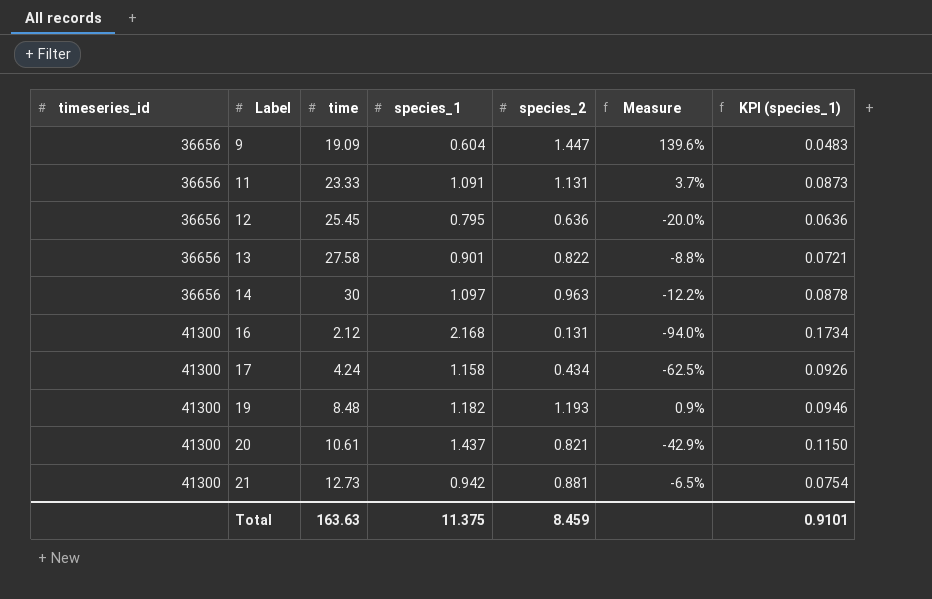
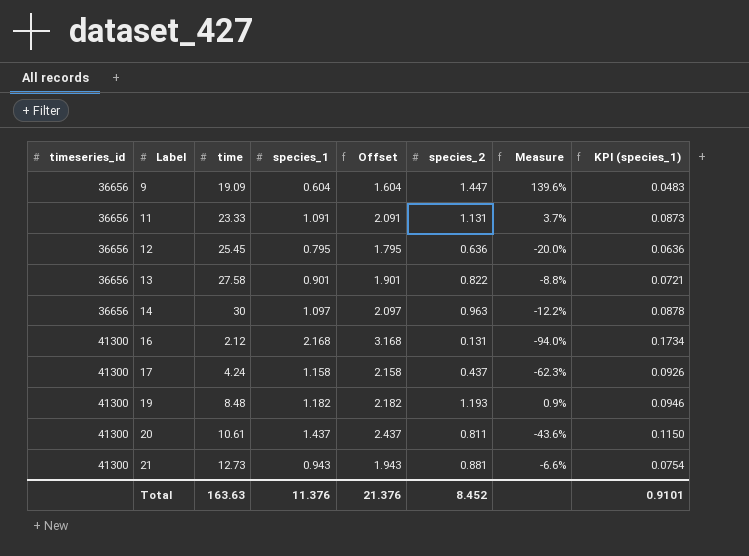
column Offset | formula: none -> [species_1] + 1
17 | species_2: 0.434 -> 0.437
17 | Measure: -62.5% -> -62.3%
20 | species_2: 0.821 -> 0.811
20 | Measure: -42.9% -> -43.6%
21 | species_1: 0.942 -> 0.943
21 | Measure: -6.5% -> -6.6%
Total | species_1: 11.375 -> 11.376
Total | species_2: 8.459 -> 8.452

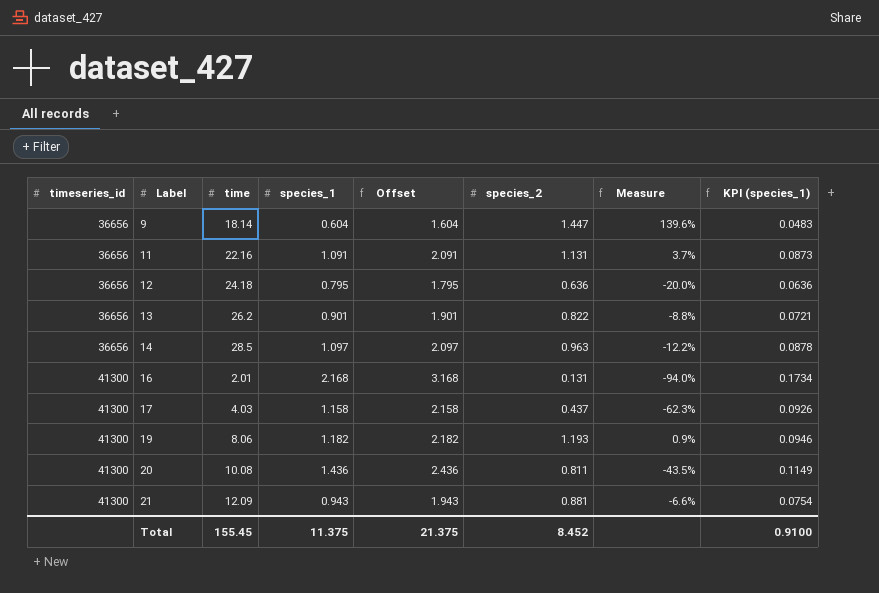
9 | time: 19.09 -> 18.14
11 | time: 23.33 -> 22.16
12 | time: 25.45 -> 24.18
13 | time: 27.58 -> 26.2
14 | time: 30 -> 28.5
16 | time: 2.12 -> 2.01
17 | time: 4.24 -> 4.03
19 | time: 8.48 -> 8.06
20 | time: 10.61 -> 10.08
20 | species_1: 1.437 -> 1.436
20 | Offset: 2.437 -> 2.436
20 | Measure: -43.6% -> -43.5%
20 | KPI (species_1): 0.1150 -> 0.1149
21 | time: 12.73 -> 12.09
Total | time: 163.63 -> 155.45
Total | species_1: 11.376 -> 11.375
Total | Offset: 21.376 -> 21.375
Total | KPI (species_1): 0.9101 -> 0.9100

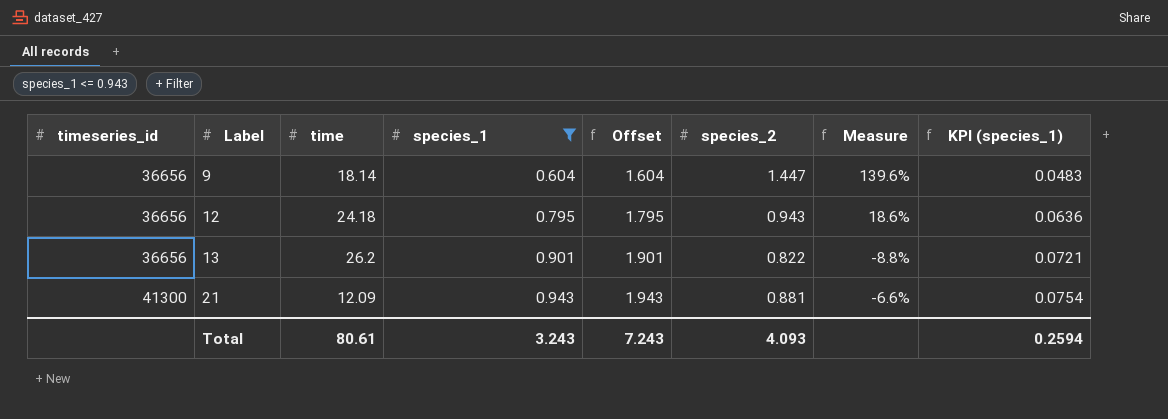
filter: none -> species_1 <= 0.943
12 | species_2: 0.636 -> 0.943
12 | Measure: -20.0% -> 18.6%
Total | time: 155.45 -> 80.61
Total | species_1: 11.375 -> 3.243
Total | Offset: 21.375 -> 7.243
Total | species_2: 8.452 -> 4.093
Total | KPI (species_1): 0.9100 -> 0.2594

